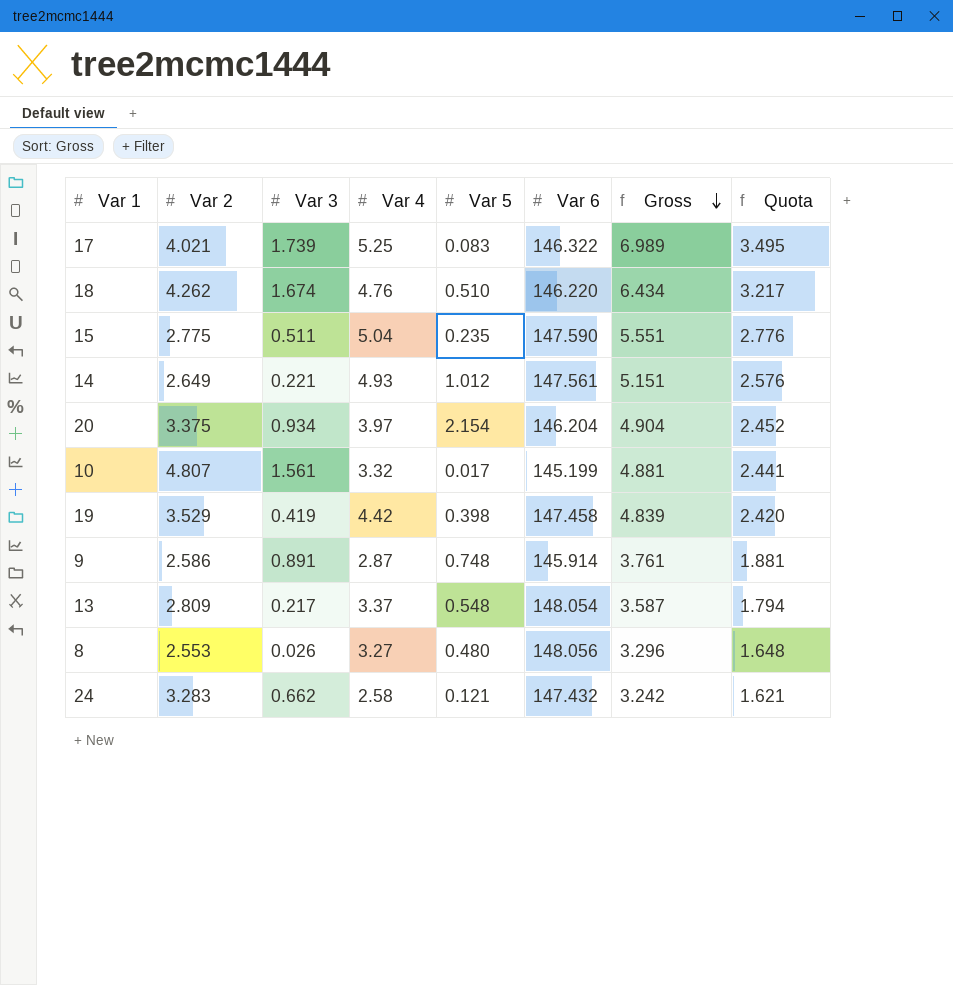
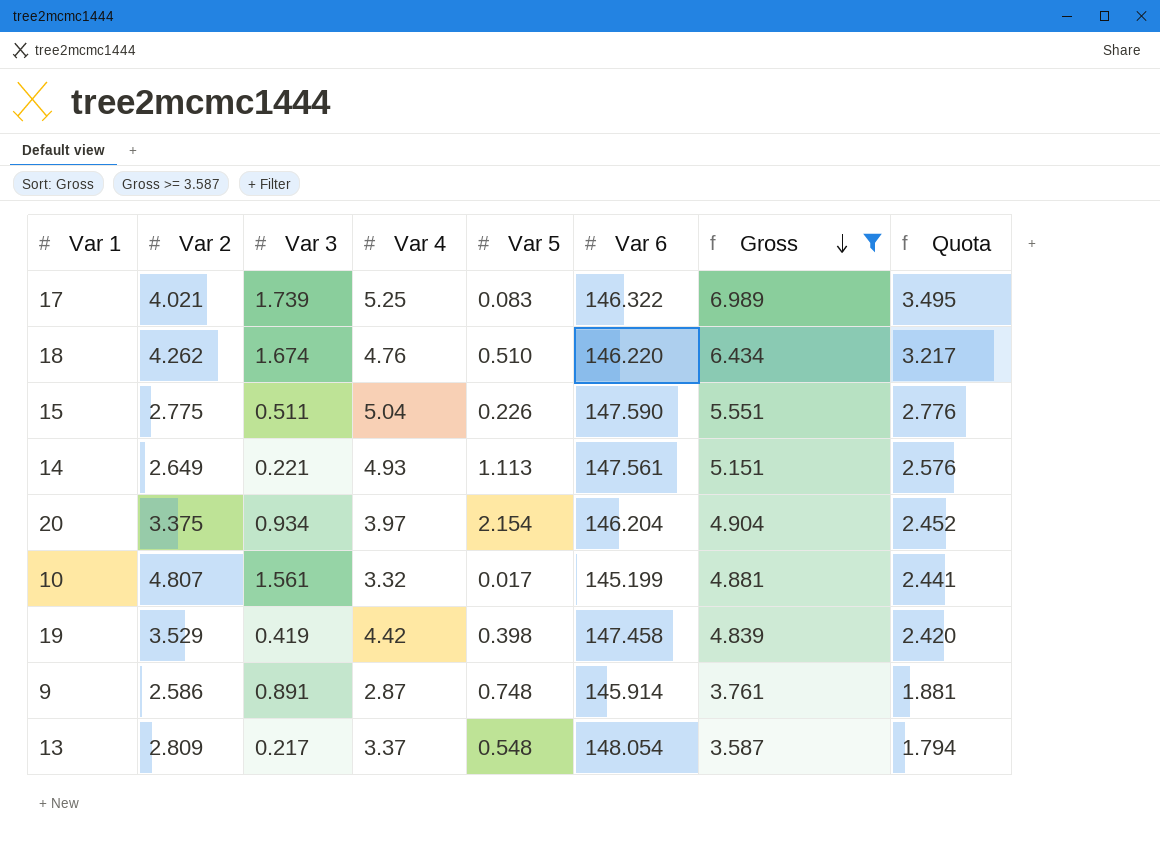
filter: none -> Gross >= 3.587
15 | Var 5: 0.235 -> 0.226
14 | Var 5: 1.012 -> 1.113

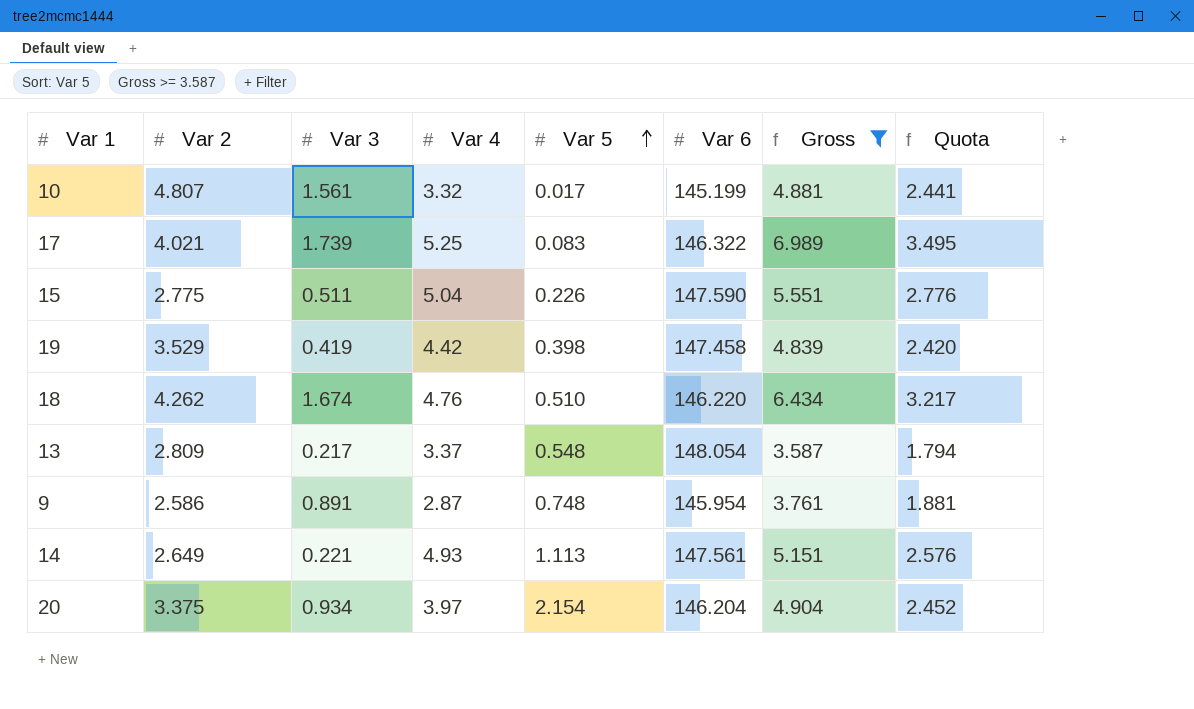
row order: Gross descending -> Var 5 ascending
9 | Var 6: 145.914 -> 145.954

